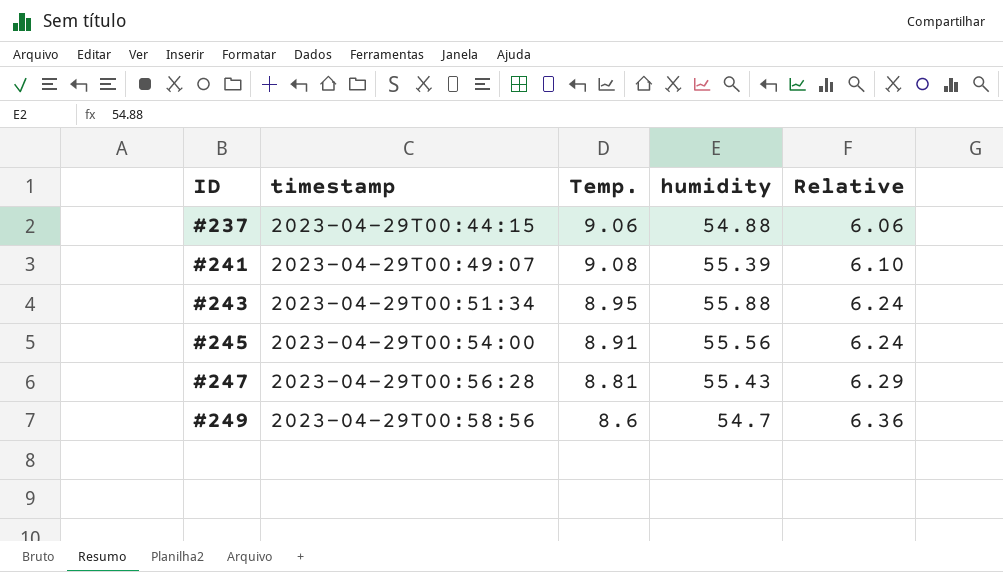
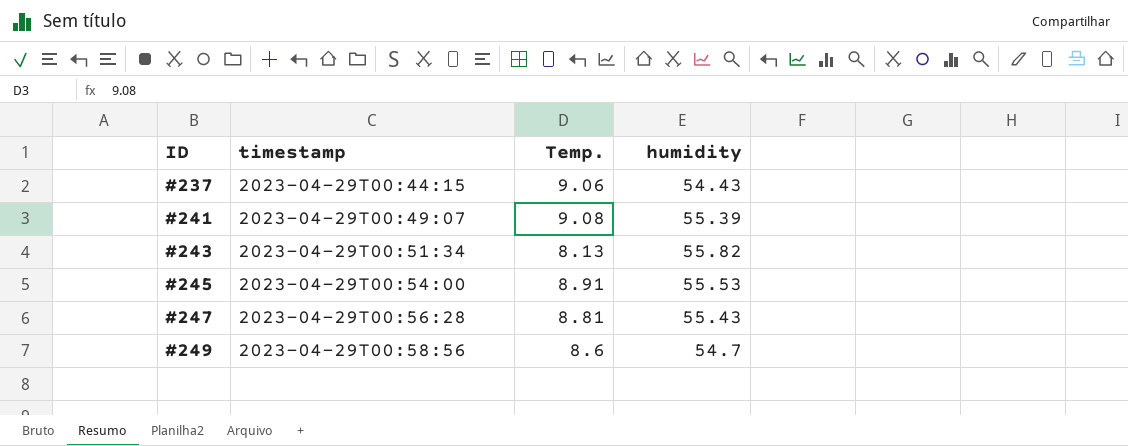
column Relative | formula: [humidity] / [Temp.] -> none
#237 | humidity: 54.88 -> 54.43
#243 | Temp.: 8.95 -> 8.13
#243 | humidity: 55.88 -> 55.82
#245 | humidity: 55.56 -> 55.53

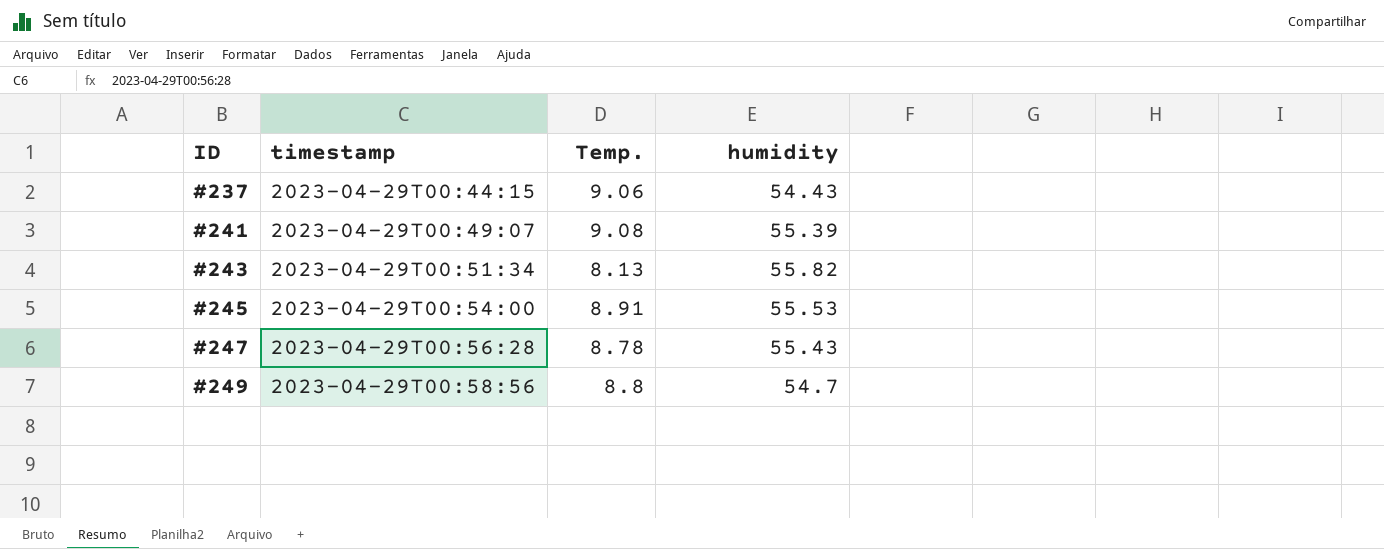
#247 | Temp.: 8.81 -> 8.78
#249 | Temp.: 8.6 -> 8.8

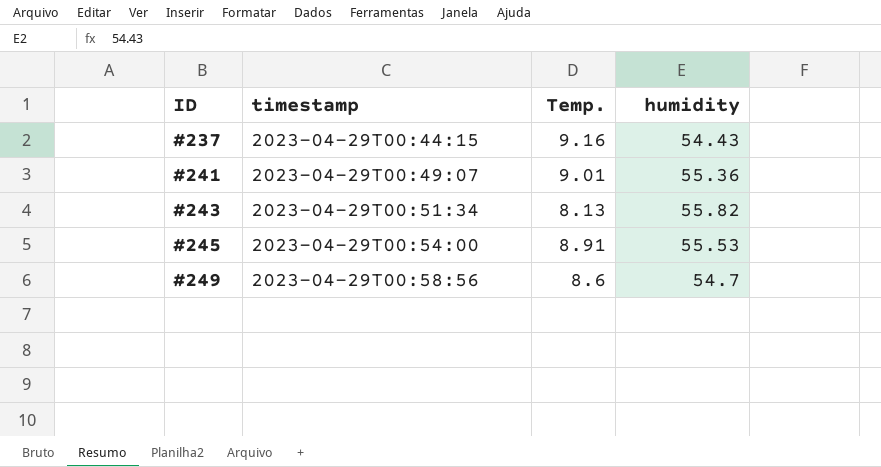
row #247: 2023-04-29T00:56:28 | 8.78 | 55.43 -> none
#237 | Temp.: 9.06 -> 9.16
#241 | Temp.: 9.08 -> 9.01
#241 | humidity: 55.39 -> 55.36
#249 | Temp.: 8.8 -> 8.6

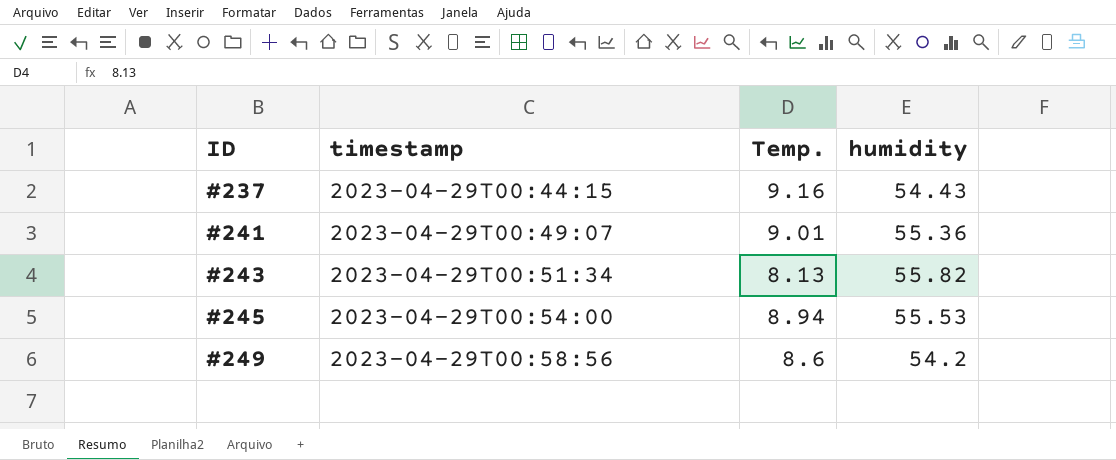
#245 | Temp.: 8.91 -> 8.94
#249 | humidity: 54.7 -> 54.2

